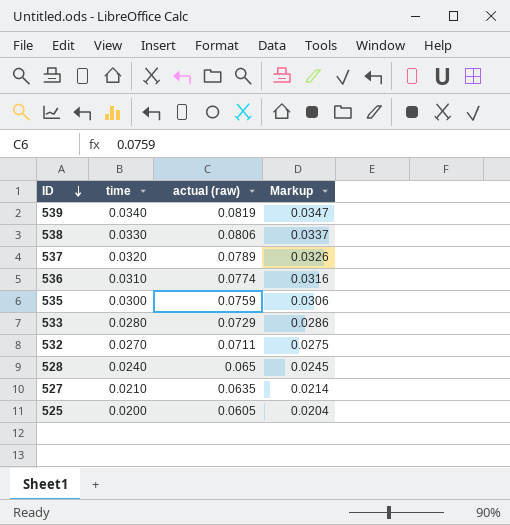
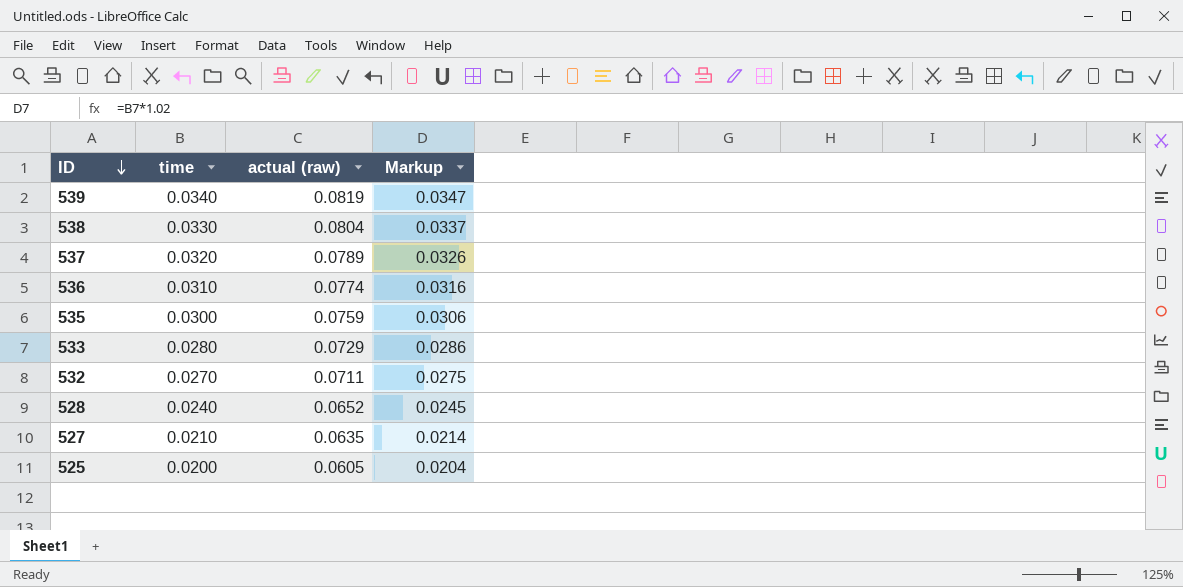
538 | actual (raw): 0.0806 -> 0.0804
528 | actual (raw): 0.065 -> 0.0652

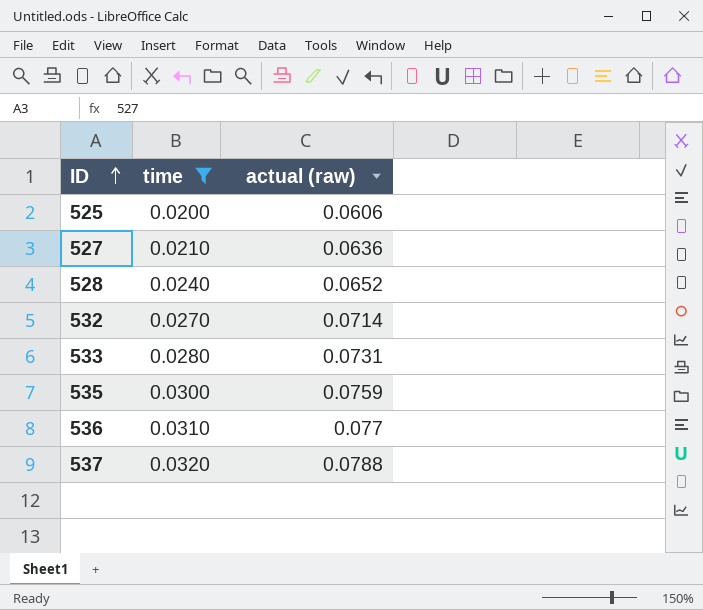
filter: none -> time <= 0.0320
row order: ID descending -> ID ascending
column Markup | formula: [time] * 1.02 -> none
525 | actual (raw): 0.0605 -> 0.0606
527 | actual (raw): 0.0635 -> 0.0636
532 | actual (raw): 0.0711 -> 0.0714
533 | actual (raw): 0.0729 -> 0.0731
536 | actual (raw): 0.0774 -> 0.077
537 | actual (raw): 0.0789 -> 0.0788

